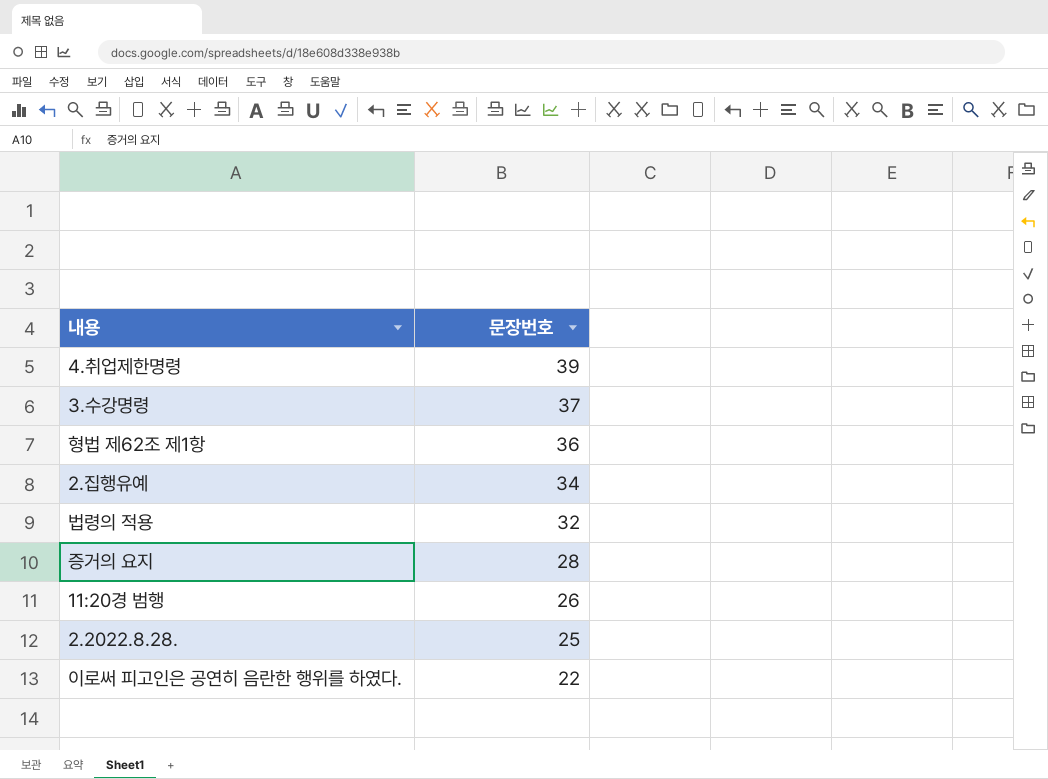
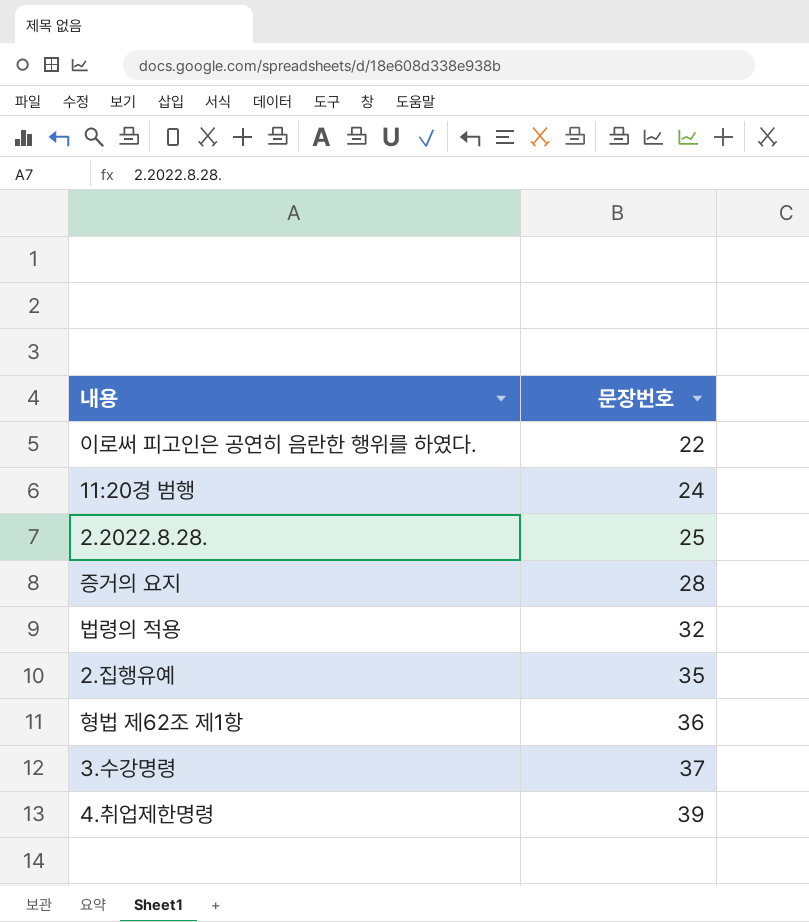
row order: 문장번호 descending -> 문장번호 ascending
11:20경 범행 | 문장번호: 26 -> 24
2.집행유예 | 문장번호: 34 -> 35

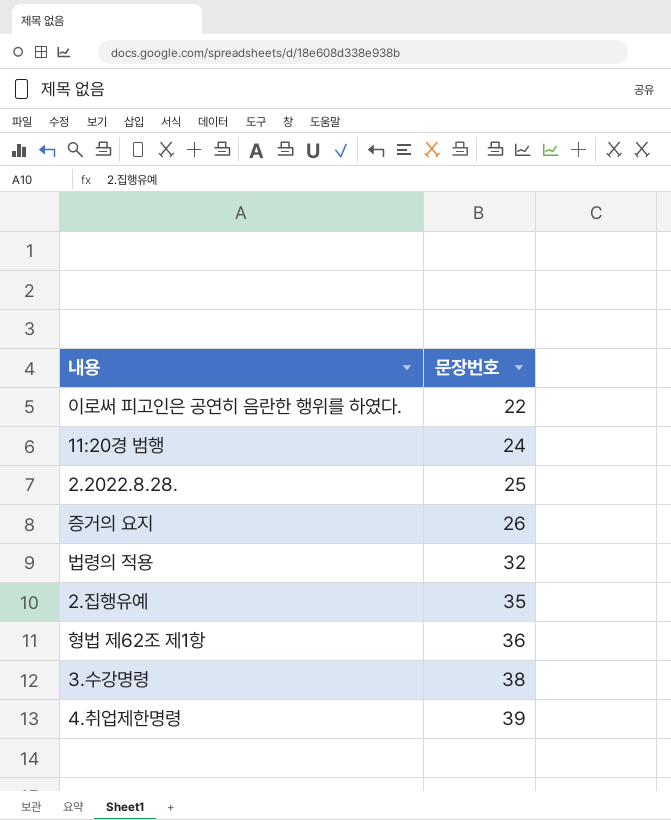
증거의 요지 | 문장번호: 28 -> 26
3.수강명령 | 문장번호: 37 -> 38

